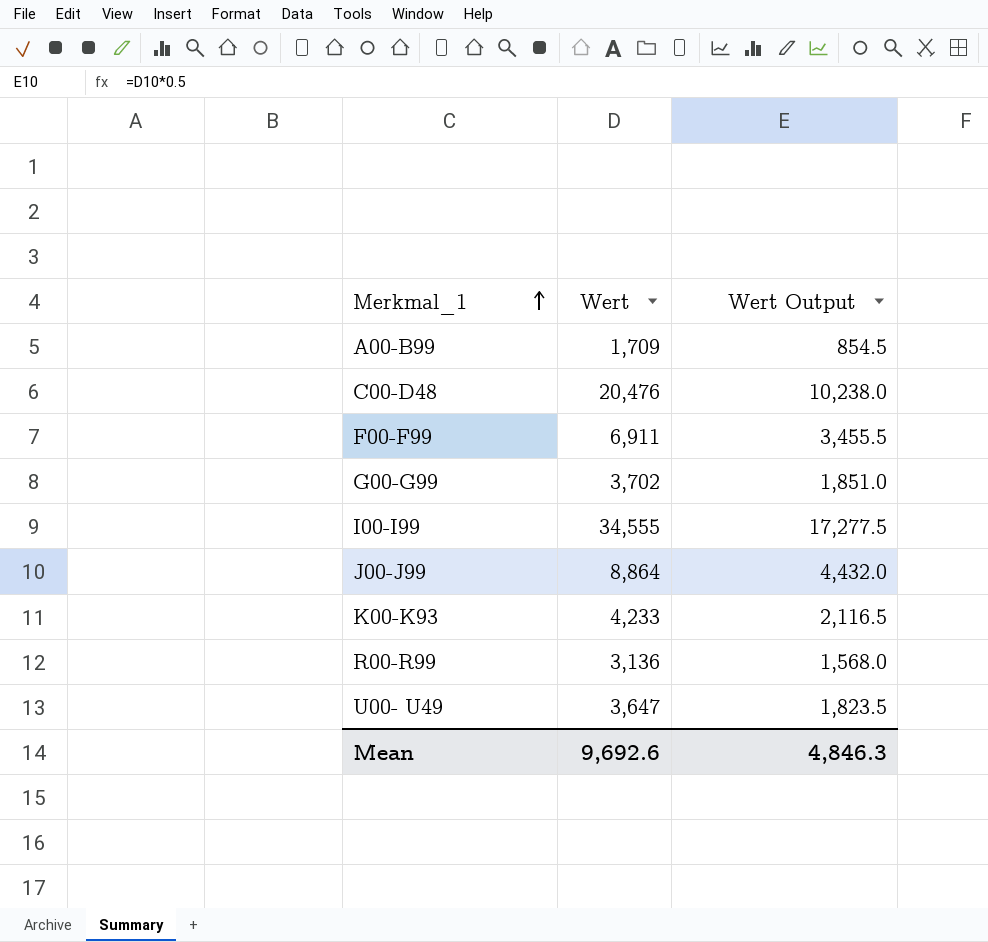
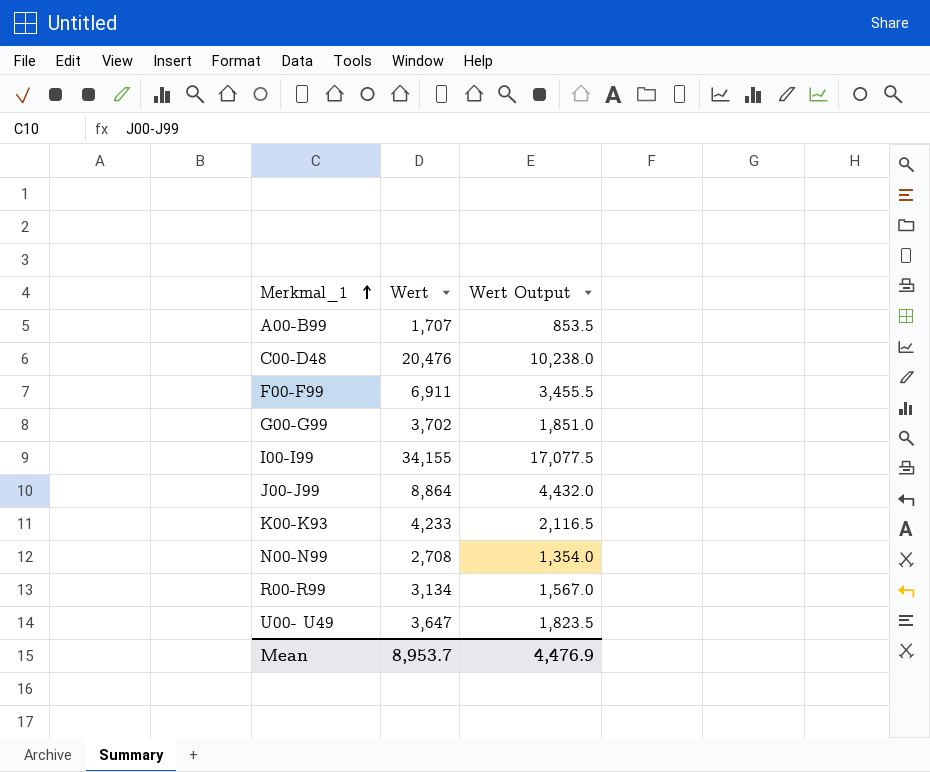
A00-B99 | Wert: 1,709 -> 1,707
A00-B99 | Wert Output: 854.5 -> 853.5
I00-I99 | Wert: 34,555 -> 34,155
I00-I99 | Wert Output: 17,277.5 -> 17,077.5
row N00-N99: none -> 2,708 | 1,354.0
R00-R99 | Wert: 3,136 -> 3,134
R00-R99 | Wert Output: 1,568.0 -> 1,567.0
Mean | Wert: 9,692.6 -> 8,953.7
Mean | Wert Output: 4,846.3 -> 4,476.9

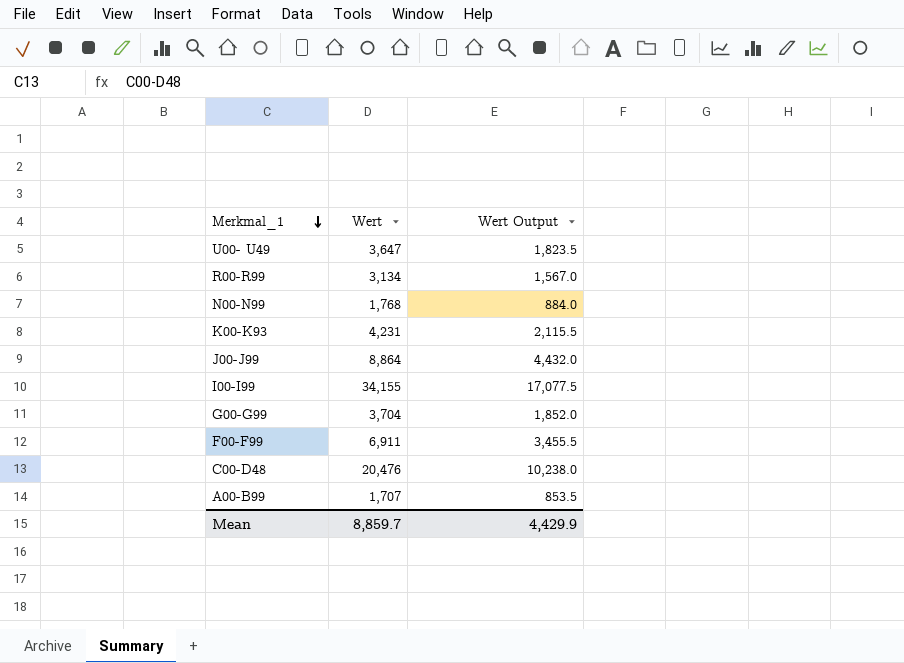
row order: Merkmal_1 ascending -> Merkmal_1 descending
N00-N99 | Wert: 2,708 -> 1,768
N00-N99 | Wert Output: 1,354.0 -> 884.0
K00-K93 | Wert: 4,233 -> 4,231
K00-K93 | Wert Output: 2,116.5 -> 2,115.5
G00-G99 | Wert: 3,702 -> 3,704
G00-G99 | Wert Output: 1,851.0 -> 1,852.0
Mean | Wert: 8,953.7 -> 8,859.7
Mean | Wert Output: 4,476.9 -> 4,429.9

